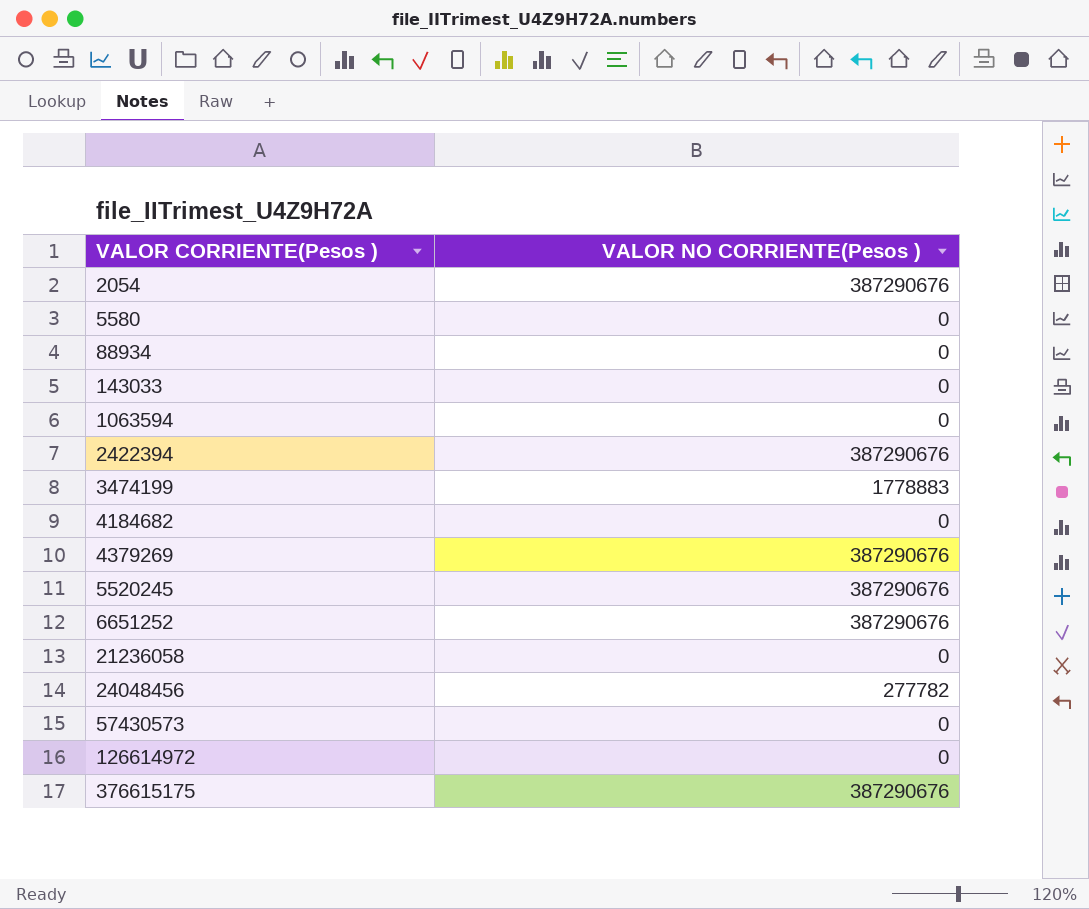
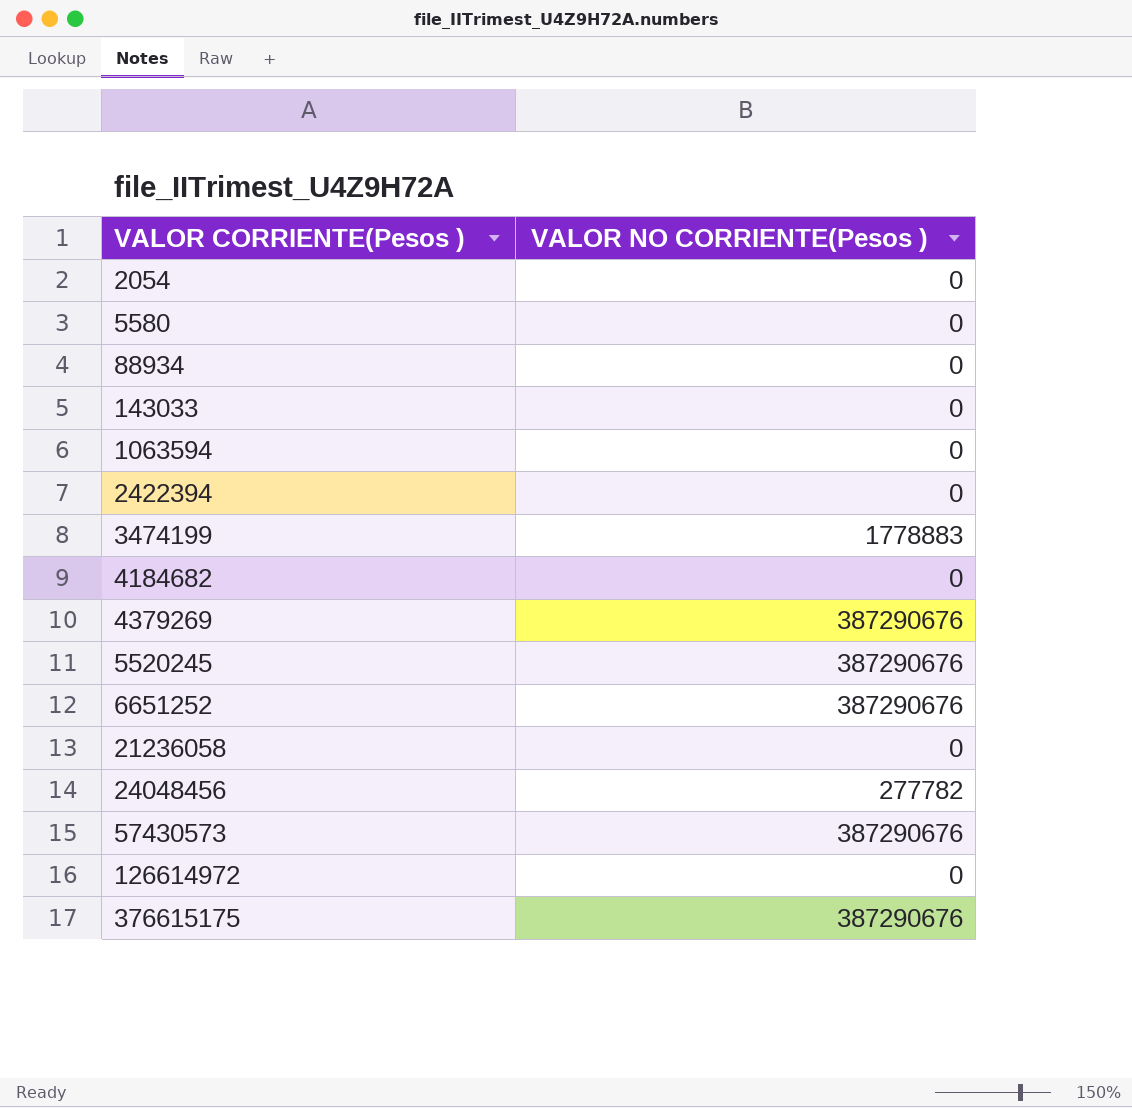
2054 | VALOR NO CORRIENTE(Pesos ): 387290676 -> 0
2422394 | VALOR NO CORRIENTE(Pesos ): 387290676 -> 0
57430573 | VALOR NO CORRIENTE(Pesos ): 0 -> 387290676

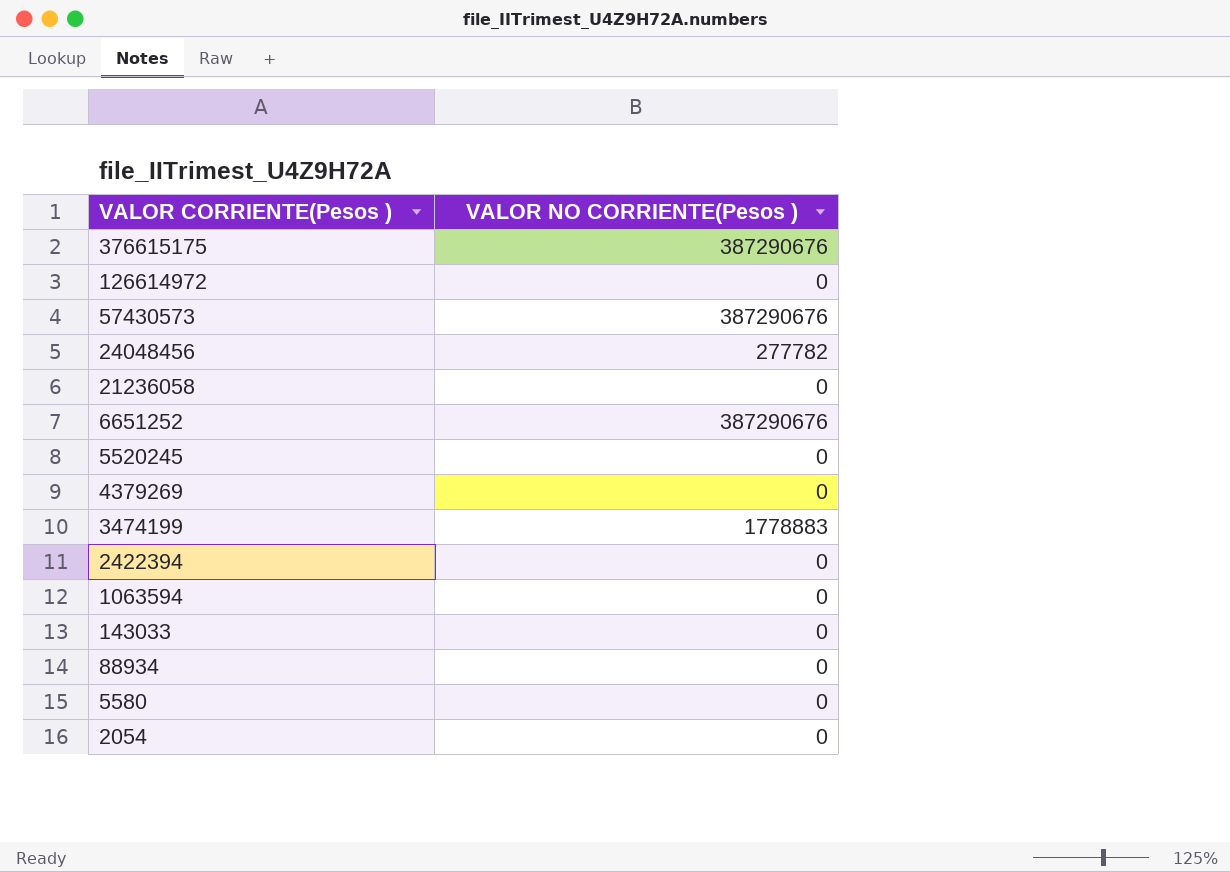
row order: VALOR CORRIENTE(Pesos ) ascending -> VALOR CORRIENTE(Pesos ) descending
row 4184682: 0 -> none
5520245 | VALOR NO CORRIENTE(Pesos ): 387290676 -> 0
4379269 | VALOR NO CORRIENTE(Pesos ): 387290676 -> 0

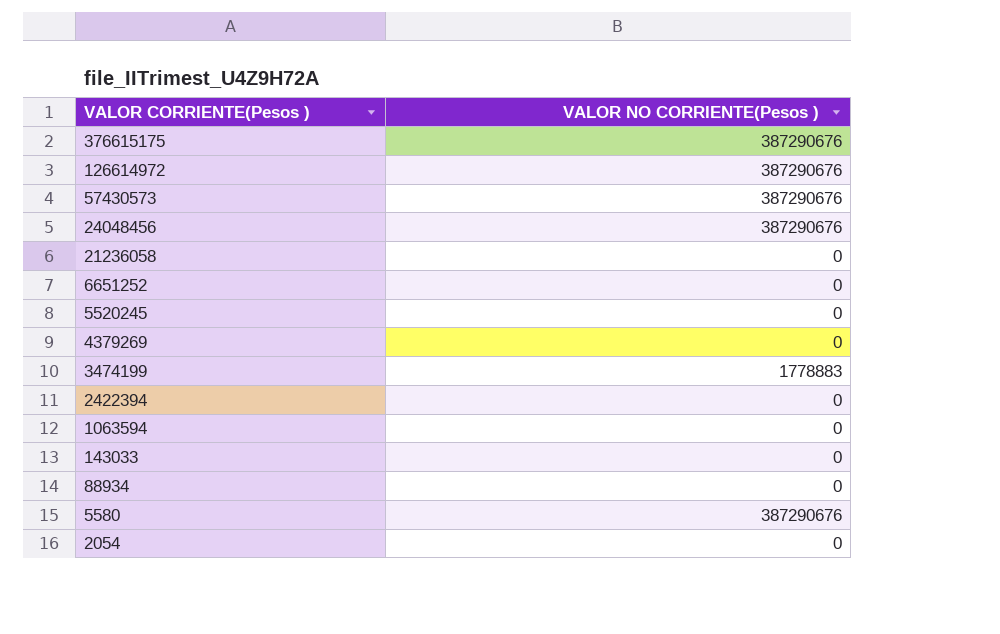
126614972 | VALOR NO CORRIENTE(Pesos ): 0 -> 387290676
24048456 | VALOR NO CORRIENTE(Pesos ): 277782 -> 387290676
6651252 | VALOR NO CORRIENTE(Pesos ): 387290676 -> 0
5580 | VALOR NO CORRIENTE(Pesos ): 0 -> 387290676

